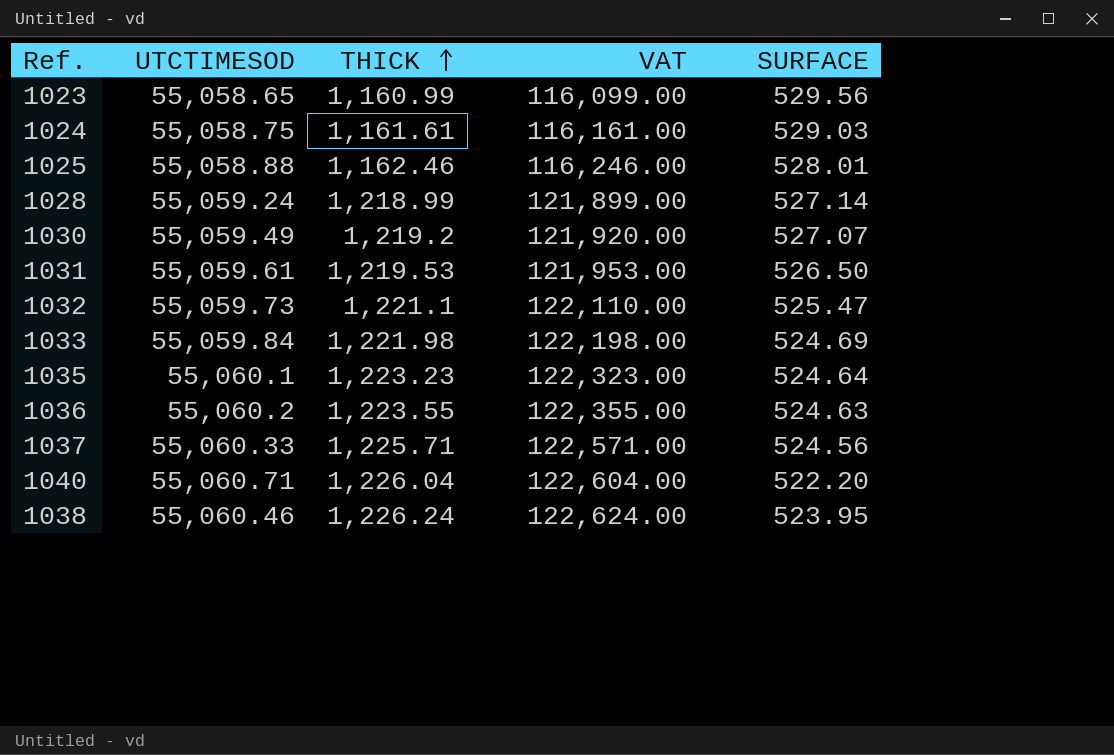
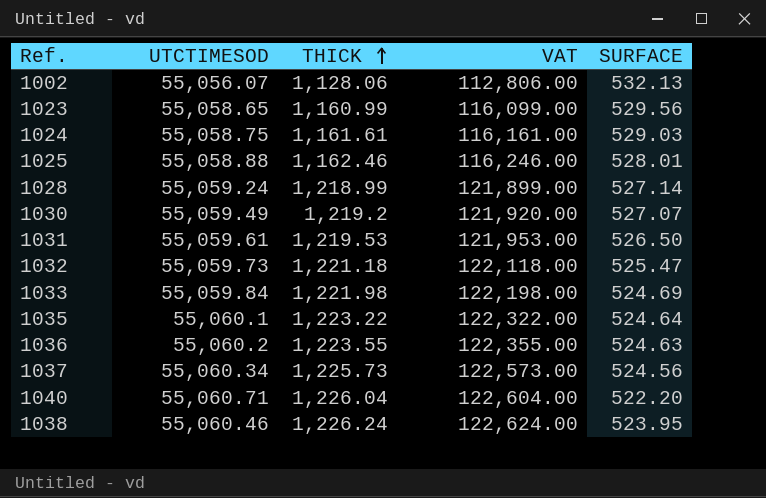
row 1002: none -> 55,056.07 | 1,128.06 | 112,806.00 | 532.13
1032 | THICK: 1,221.1 -> 1,221.18
1032 | VAT: 122,110.00 -> 122,118.00
1035 | THICK: 1,223.23 -> 1,223.22
1035 | VAT: 122,323.00 -> 122,322.00
1037 | UTCTIMESOD: 55,060.33 -> 55,060.34
1037 | THICK: 1,225.71 -> 1,225.73
1037 | VAT: 122,571.00 -> 122,573.00

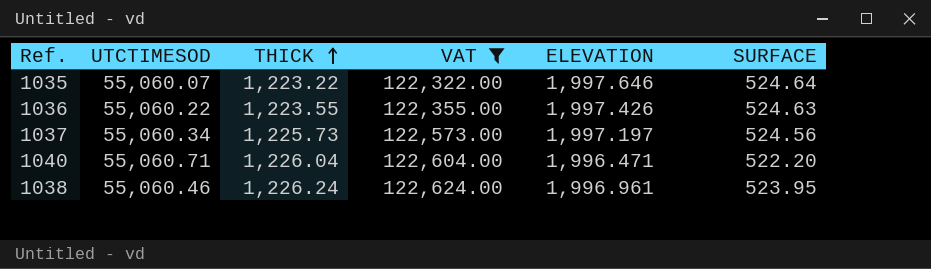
filter: none -> VAT >= 122,322.00
column ELEVATION | position: none -> 5
1035 | UTCTIMESOD: 55,060.1 -> 55,060.07
1036 | UTCTIMESOD: 55,060.2 -> 55,060.22

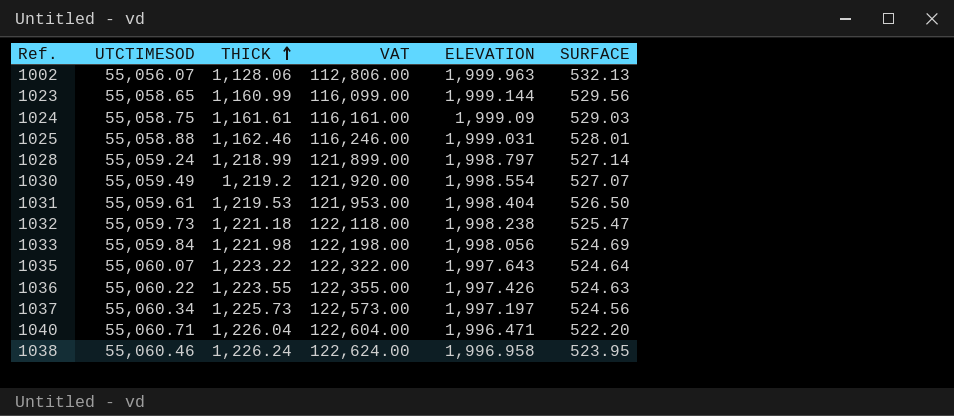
filter: VAT >= 122,322.00 -> none
1035 | ELEVATION: 1,997.646 -> 1,997.643
1038 | ELEVATION: 1,996.961 -> 1,996.958

